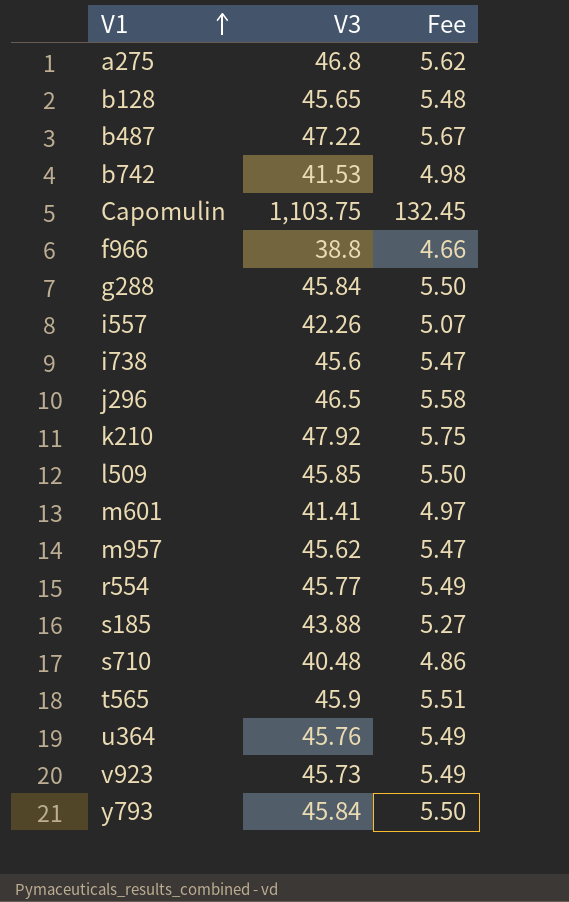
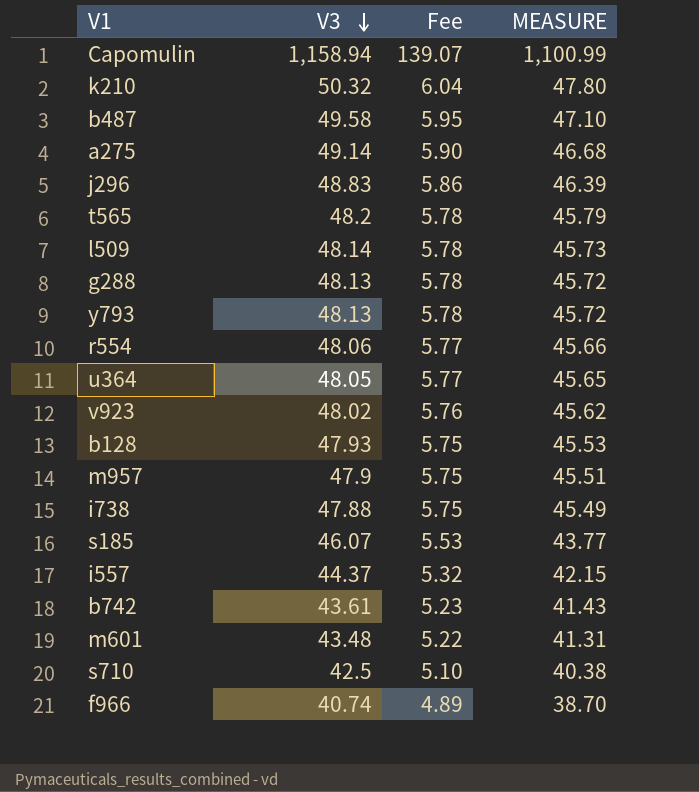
row order: V1 ascending -> V3 descending
column MEASURE | formula: none -> [V3] * 0.95
Capomulin | V3: 1,103.75 -> 1,158.94
Capomulin | Fee: 132.45 -> 139.07
k210 | V3: 47.92 -> 50.32
k210 | Fee: 5.75 -> 6.04
b487 | V3: 47.22 -> 49.58
b487 | Fee: 5.67 -> 5.95
a275 | V3: 46.8 -> 49.14
a275 | Fee: 5.62 -> 5.90
j296 | V3: 46.5 -> 48.83
j296 | Fee: 5.58 -> 5.86
t565 | V3: 45.9 -> 48.2
t565 | Fee: 5.51 -> 5.78
l509 | V3: 45.85 -> 48.14
l509 | Fee: 5.50 -> 5.78
g288 | V3: 45.84 -> 48.13
g288 | Fee: 5.50 -> 5.78
y793 | V3: 45.84 -> 48.13
y793 | Fee: 5.50 -> 5.78
r554 | V3: 45.77 -> 48.06
r554 | Fee: 5.49 -> 5.77
u364 | V3: 45.76 -> 48.05
u364 | Fee: 5.49 -> 5.77
v923 | V3: 45.73 -> 48.02
v923 | Fee: 5.49 -> 5.76
b128 | V3: 45.65 -> 47.93
b128 | Fee: 5.48 -> 5.75
m957 | V3: 45.62 -> 47.9
m957 | Fee: 5.47 -> 5.75
i738 | V3: 45.6 -> 47.88
i738 | Fee: 5.47 -> 5.75
s185 | V3: 43.88 -> 46.07
s185 | Fee: 5.27 -> 5.53
i557 | V3: 42.26 -> 44.37
i557 | Fee: 5.07 -> 5.32
b742 | V3: 41.53 -> 43.61
b742 | Fee: 4.98 -> 5.23
m601 | V3: 41.41 -> 43.48
m601 | Fee: 4.97 -> 5.22
s710 | V3: 40.48 -> 42.5
s710 | Fee: 4.86 -> 5.10
f966 | V3: 38.8 -> 40.74
f966 | Fee: 4.66 -> 4.89

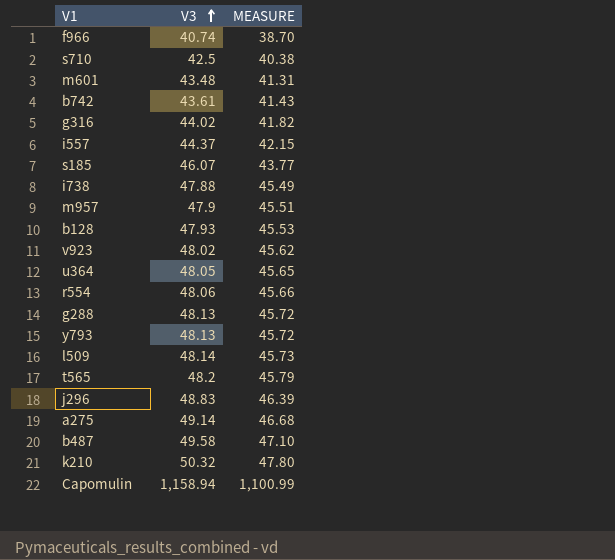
row order: V3 descending -> V3 ascending
column Fee | formula: [V3] * 0.12 -> none
row g316: none -> 44.02 | 41.82

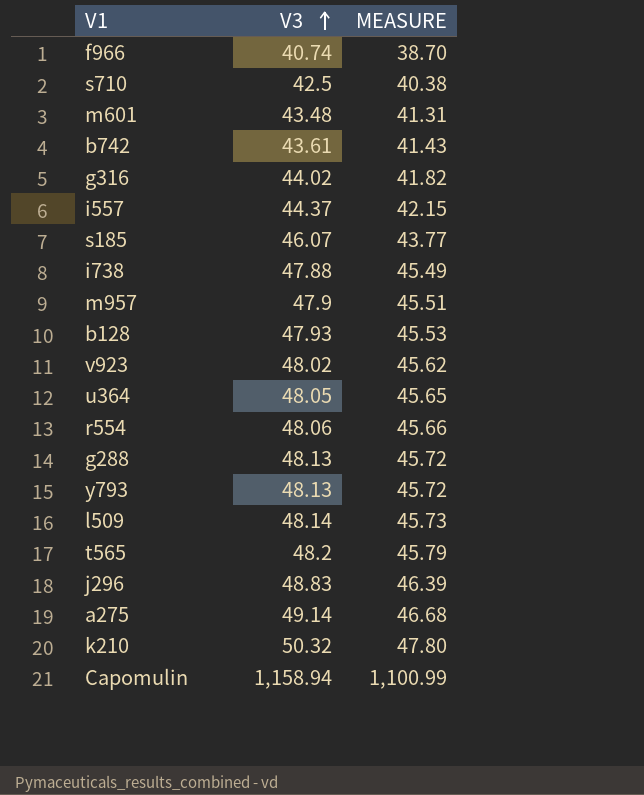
row b487: 49.58 | 47.10 -> none

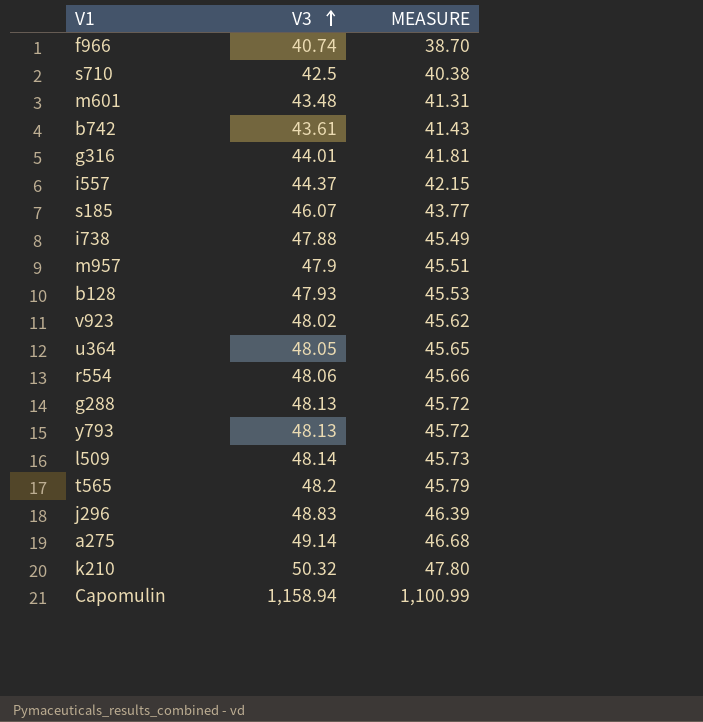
g316 | V3: 44.02 -> 44.01
g316 | MEASURE: 41.82 -> 41.81

